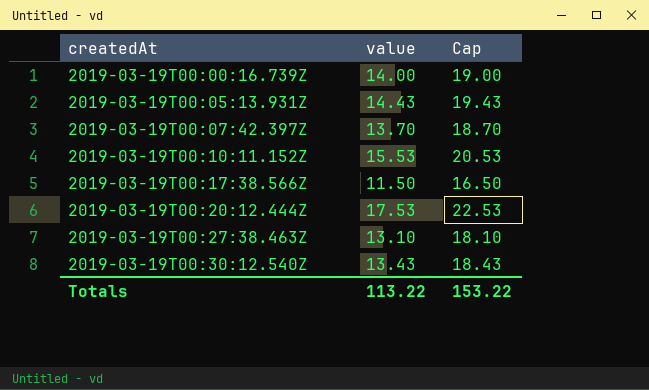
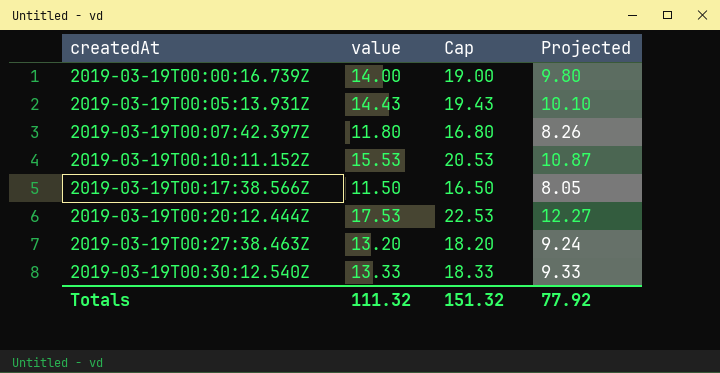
column Projected | formula: none -> [value] * 0.7
2019-03-19T00:07:42.397Z | value: 13.70 -> 11.80
2019-03-19T00:07:42.397Z | Cap: 18.70 -> 16.80
2019-03-19T00:27:38.463Z | value: 13.10 -> 13.20
2019-03-19T00:27:38.463Z | Cap: 18.10 -> 18.20
2019-03-19T00:30:12.540Z | value: 13.43 -> 13.33
2019-03-19T00:30:12.540Z | Cap: 18.43 -> 18.33
Totals | value: 113.22 -> 111.32
Totals | Cap: 153.22 -> 151.32

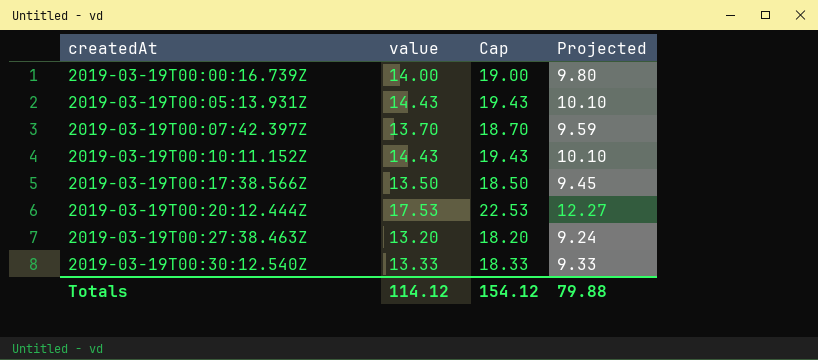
2019-03-19T00:07:42.397Z | value: 11.80 -> 13.70
2019-03-19T00:07:42.397Z | Cap: 16.80 -> 18.70
2019-03-19T00:07:42.397Z | Projected: 8.26 -> 9.59
2019-03-19T00:10:11.152Z | value: 15.53 -> 14.43
2019-03-19T00:10:11.152Z | Cap: 20.53 -> 19.43
2019-03-19T00:10:11.152Z | Projected: 10.87 -> 10.10
2019-03-19T00:17:38.566Z | value: 11.50 -> 13.50
2019-03-19T00:17:38.566Z | Cap: 16.50 -> 18.50
2019-03-19T00:17:38.566Z | Projected: 8.05 -> 9.45
Totals | value: 111.32 -> 114.12
Totals | Cap: 151.32 -> 154.12
Totals | Projected: 77.92 -> 79.88

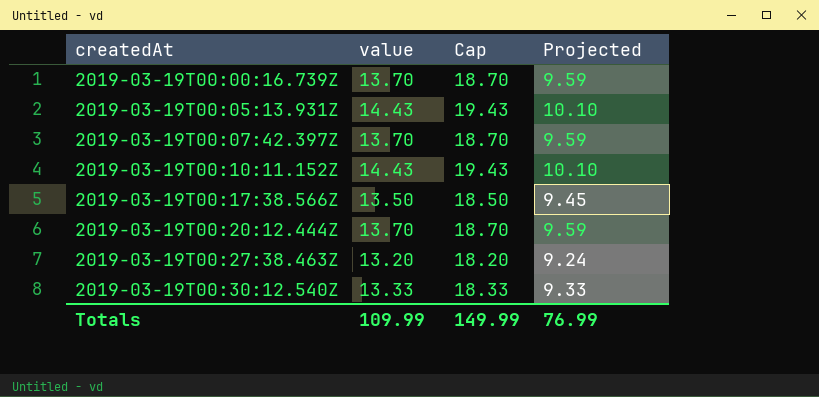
2019-03-19T00:00:16.739Z | value: 14.00 -> 13.70
2019-03-19T00:00:16.739Z | Cap: 19.00 -> 18.70
2019-03-19T00:00:16.739Z | Projected: 9.80 -> 9.59
2019-03-19T00:20:12.444Z | value: 17.53 -> 13.70
2019-03-19T00:20:12.444Z | Cap: 22.53 -> 18.70
2019-03-19T00:20:12.444Z | Projected: 12.27 -> 9.59
Totals | value: 114.12 -> 109.99
Totals | Cap: 154.12 -> 149.99
Totals | Projected: 79.88 -> 76.99

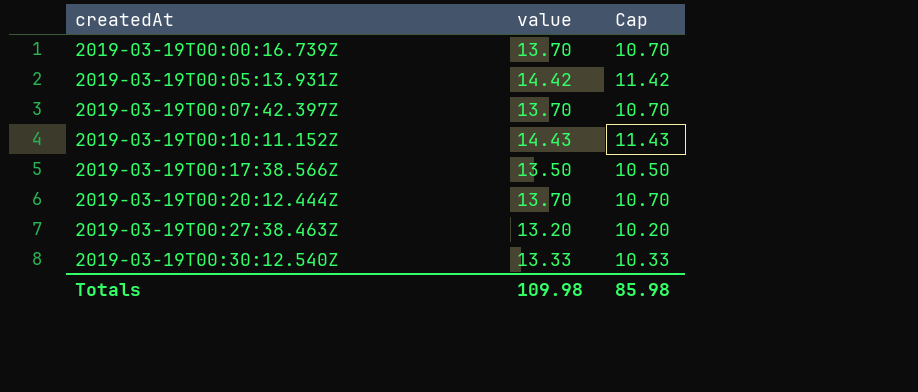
column Projected | formula: [value] * 0.7 -> none
column Cap | formula: [value] + 5 -> [value] - 3
2019-03-19T00:05:13.931Z | value: 14.43 -> 14.42
Totals | value: 109.99 -> 109.98
Totals | Cap: 149.99 -> 85.98

